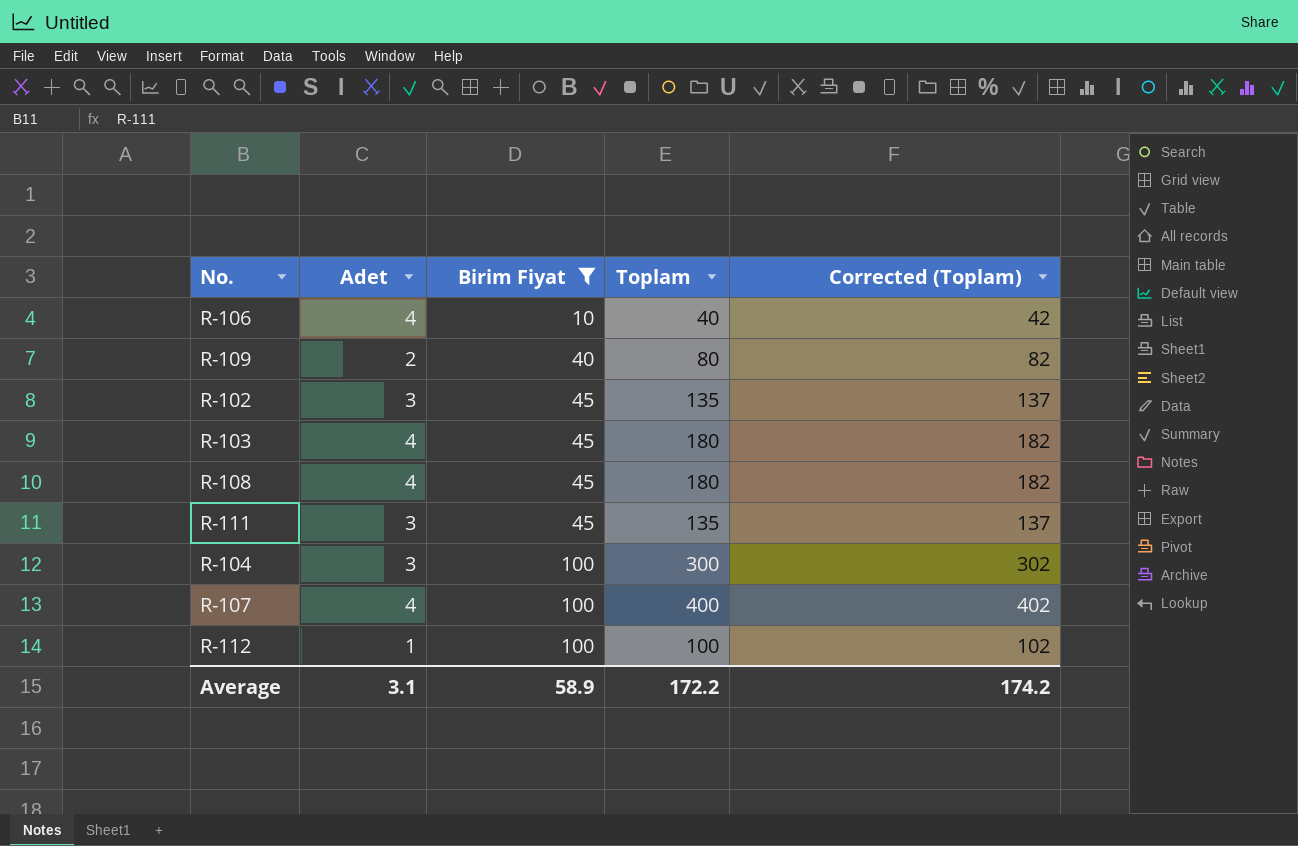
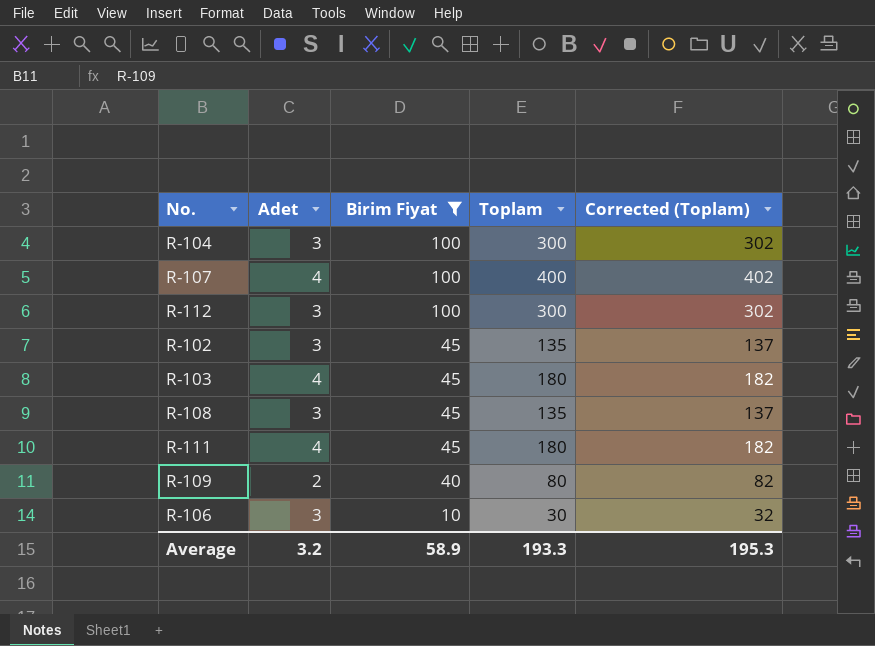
row order: Birim Fiyat ascending -> Birim Fiyat descending
R-112 | Adet: 1 -> 3
R-112 | Toplam: 100 -> 300
R-112 | Corrected (Toplam): 102 -> 302
R-108 | Adet: 4 -> 3
R-108 | Toplam: 180 -> 135
R-108 | Corrected (Toplam): 182 -> 137
R-111 | Adet: 3 -> 4
R-111 | Toplam: 135 -> 180
R-111 | Corrected (Toplam): 137 -> 182
R-106 | Adet: 4 -> 3
R-106 | Toplam: 40 -> 30
R-106 | Corrected (Toplam): 42 -> 32
Average | Adet: 3.1 -> 3.2
Average | Toplam: 172.2 -> 193.3
Average | Corrected (Toplam): 174.2 -> 195.3

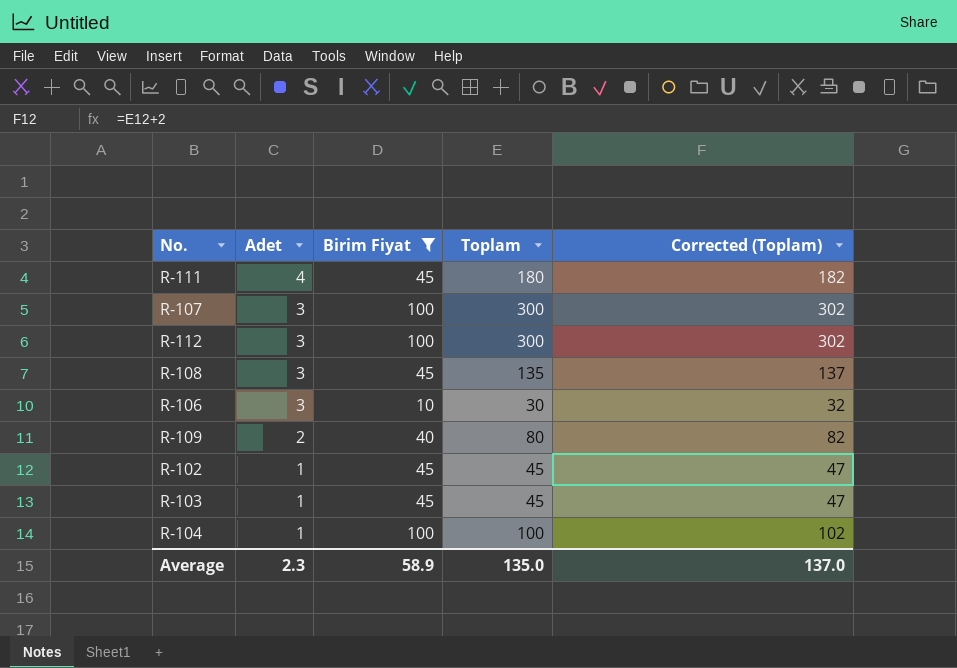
row order: Birim Fiyat descending -> Adet descending
R-107 | Adet: 4 -> 3
R-107 | Toplam: 400 -> 300
R-107 | Corrected (Toplam): 402 -> 302
R-102 | Adet: 3 -> 1
R-102 | Toplam: 135 -> 45
R-102 | Corrected (Toplam): 137 -> 47
R-103 | Adet: 4 -> 1
R-103 | Toplam: 180 -> 45
R-103 | Corrected (Toplam): 182 -> 47
R-104 | Adet: 3 -> 1
R-104 | Toplam: 300 -> 100
R-104 | Corrected (Toplam): 302 -> 102
Average | Adet: 3.2 -> 2.3
Average | Toplam: 193.3 -> 135.0
Average | Corrected (Toplam): 195.3 -> 137.0

